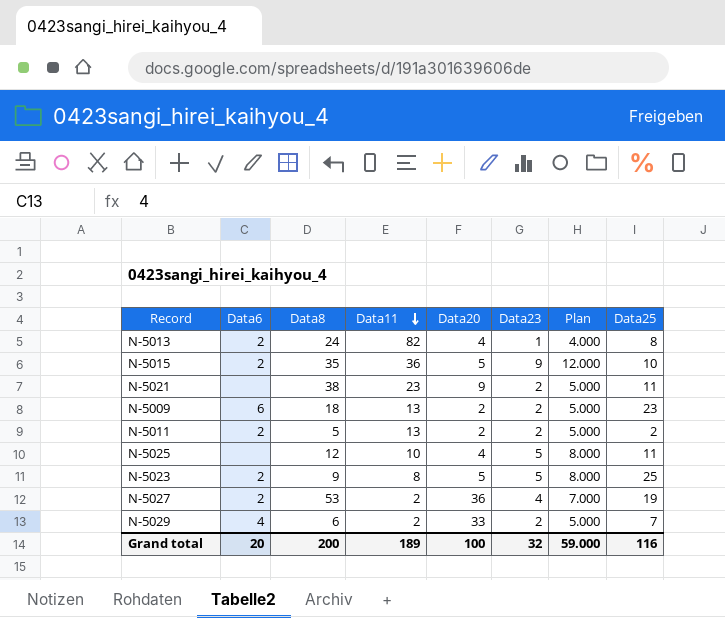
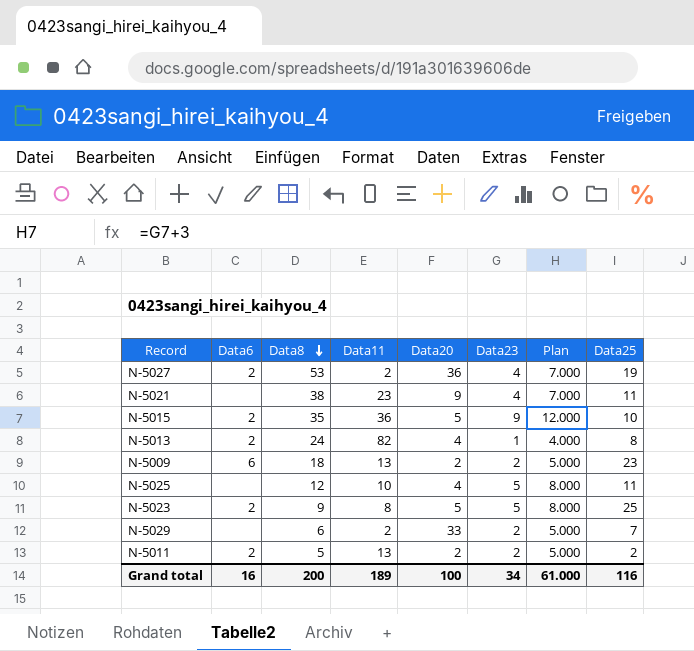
row order: Data11 descending -> Data8 descending
N-5021 | Data23: 2 -> 4
N-5021 | Plan: 5.000 -> 7.000
N-5029 | Data6: 4 -> none
Grand total | Data6: 20 -> 16
Grand total | Data23: 32 -> 34
Grand total | Plan: 59.000 -> 61.000

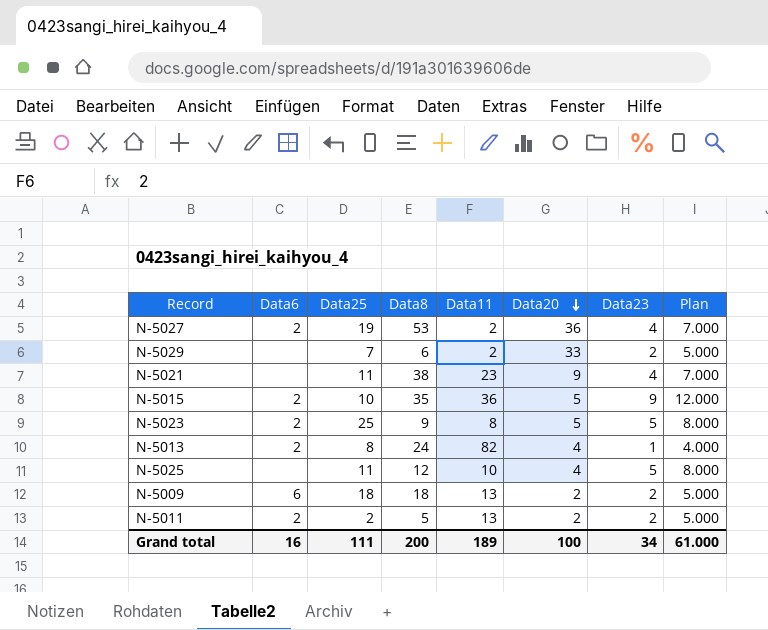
row order: Data8 descending -> Data20 descending
column Data25 | position: 8 -> 3
N-5009 | Data25: 23 -> 18
Grand total | Data25: 116 -> 111

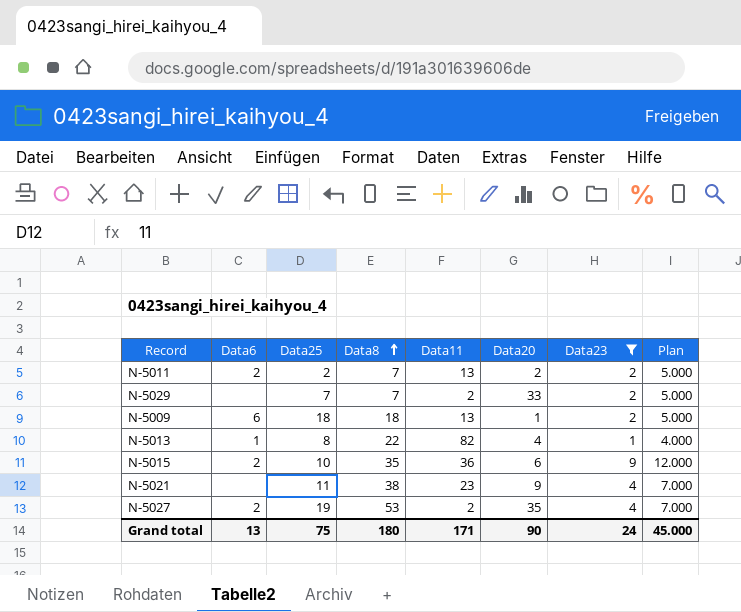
filter: none -> Data23 != 5
row order: Data20 descending -> Data8 ascending
N-5011 | Data8: 5 -> 7
N-5029 | Data8: 6 -> 7
N-5009 | Data20: 2 -> 1
N-5013 | Data6: 2 -> 1
N-5013 | Data8: 24 -> 22
N-5015 | Data20: 5 -> 6
N-5027 | Data20: 36 -> 35
Grand total | Data6: 16 -> 13
Grand total | Data25: 111 -> 75
Grand total | Data8: 200 -> 180
Grand total | Data11: 189 -> 171
Grand total | Data20: 100 -> 90
Grand total | Data23: 34 -> 24
Grand total | Plan: 61.000 -> 45.000

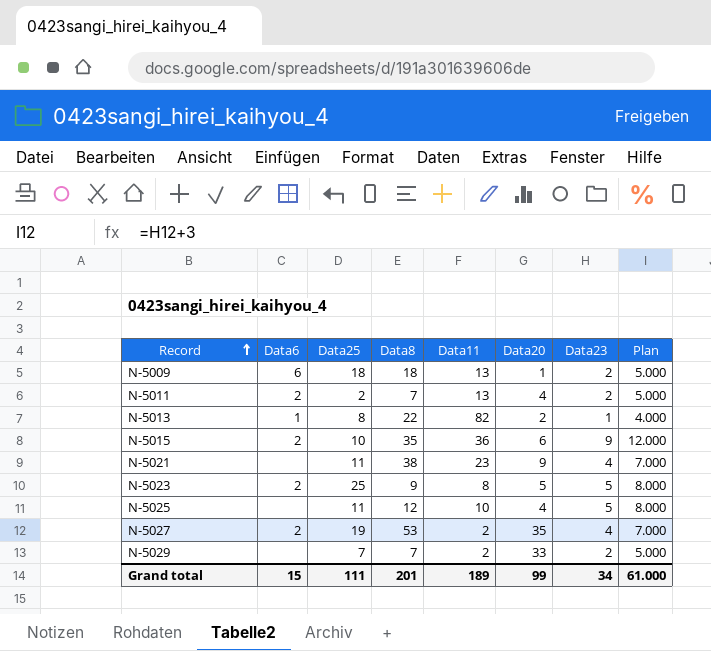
filter: Data23 != 5 -> none
row order: Data8 ascending -> Record ascending
N-5011 | Data20: 2 -> 4
N-5013 | Data20: 4 -> 2
Grand total | Data6: 13 -> 15
Grand total | Data25: 75 -> 111
Grand total | Data8: 180 -> 201
Grand total | Data11: 171 -> 189
Grand total | Data20: 90 -> 99
Grand total | Data23: 24 -> 34
Grand total | Plan: 45.000 -> 61.000

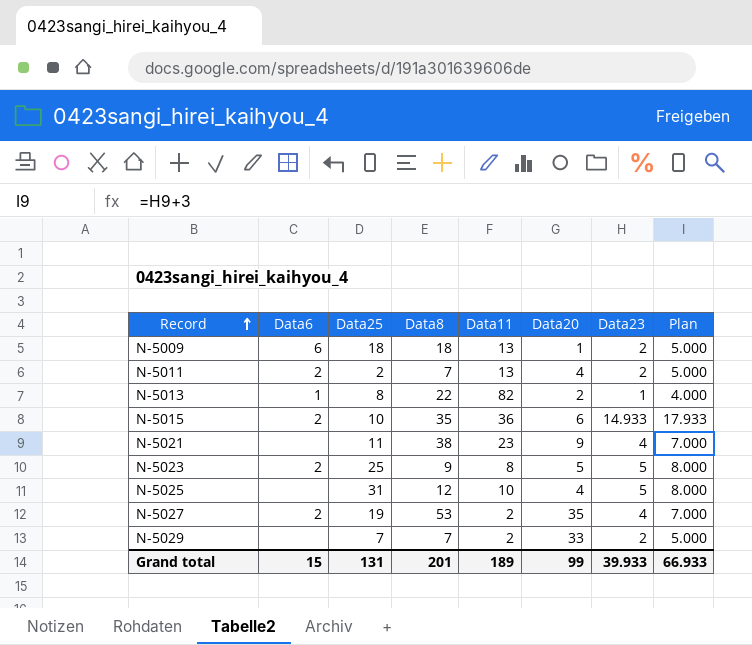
N-5015 | Data23: 9 -> 14.933
N-5015 | Plan: 12.000 -> 17.933
N-5025 | Data25: 11 -> 31
Grand total | Data25: 111 -> 131
Grand total | Data23: 34 -> 39.933
Grand total | Plan: 61.000 -> 66.933

